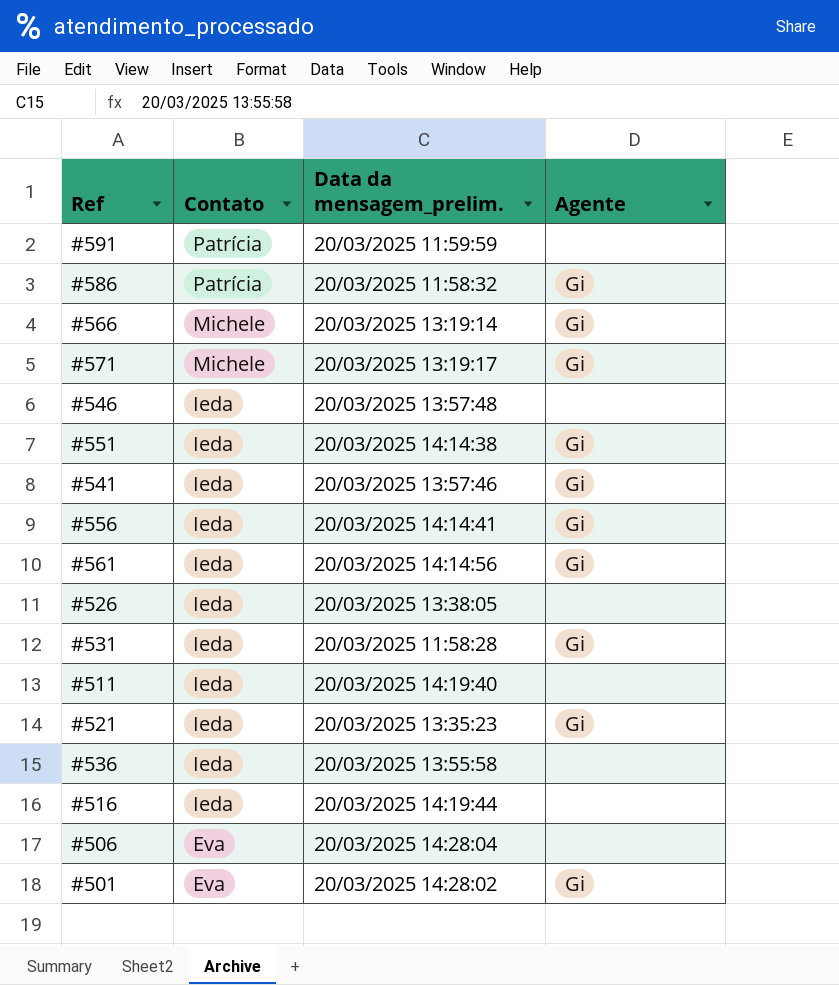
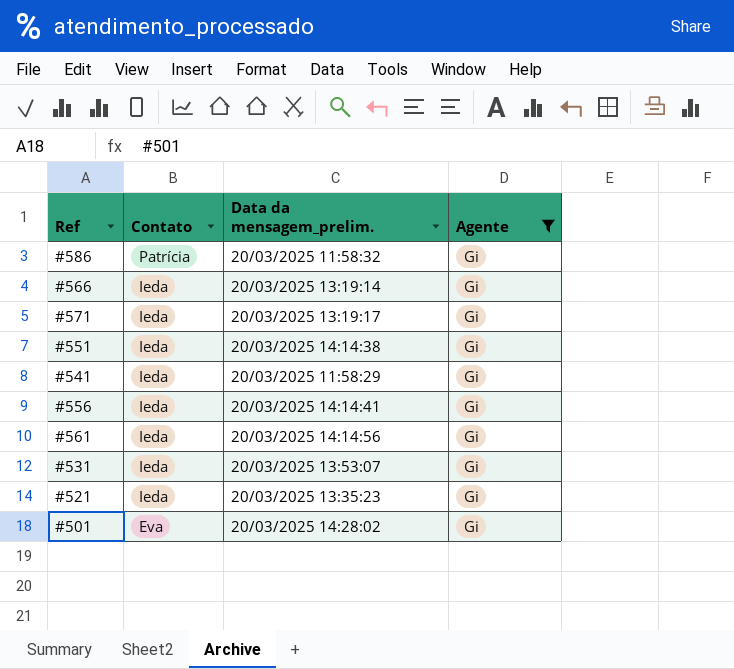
filter: none -> Agente = Gi
#566 | Contato: Michele -> Ieda
#571 | Contato: Michele -> Ieda
#541 | Data da mensagem_prelim.: 20/03/2025 13:57:46 -> 20/03/2025 11:58:29
#531 | Data da mensagem_prelim.: 20/03/2025 11:58:28 -> 20/03/2025 13:53:07

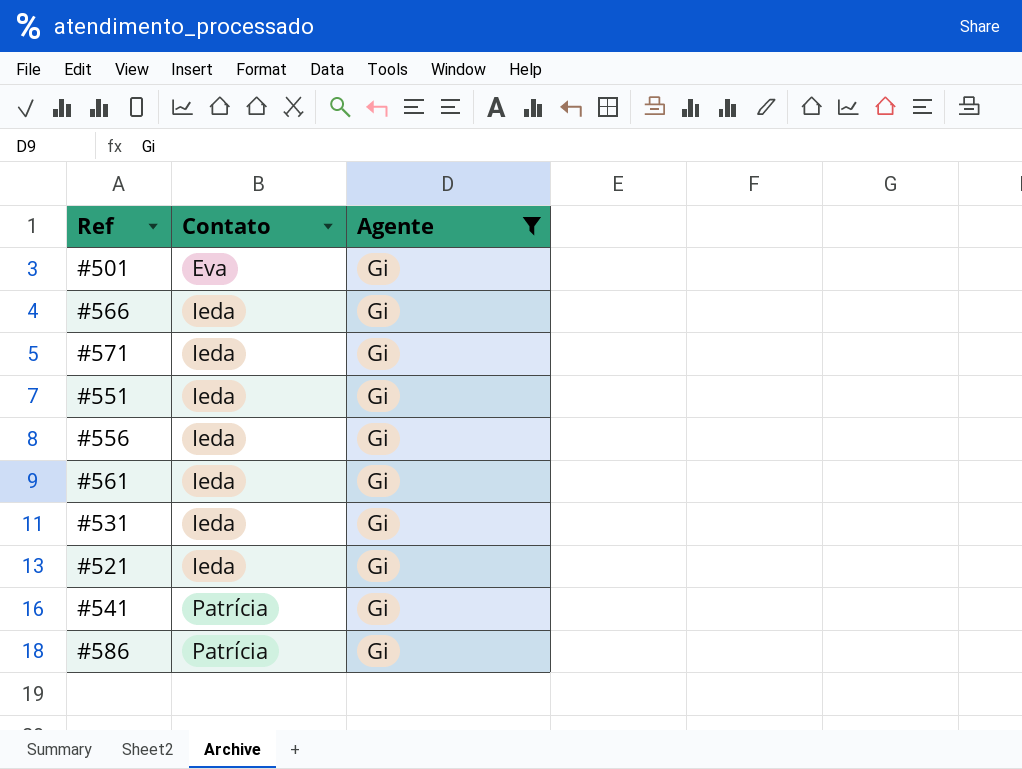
row order: Contato descending -> Contato ascending
column Data da mensagem_prelim. | position: 3 -> none
#541 | Contato: Ieda -> Patrícia

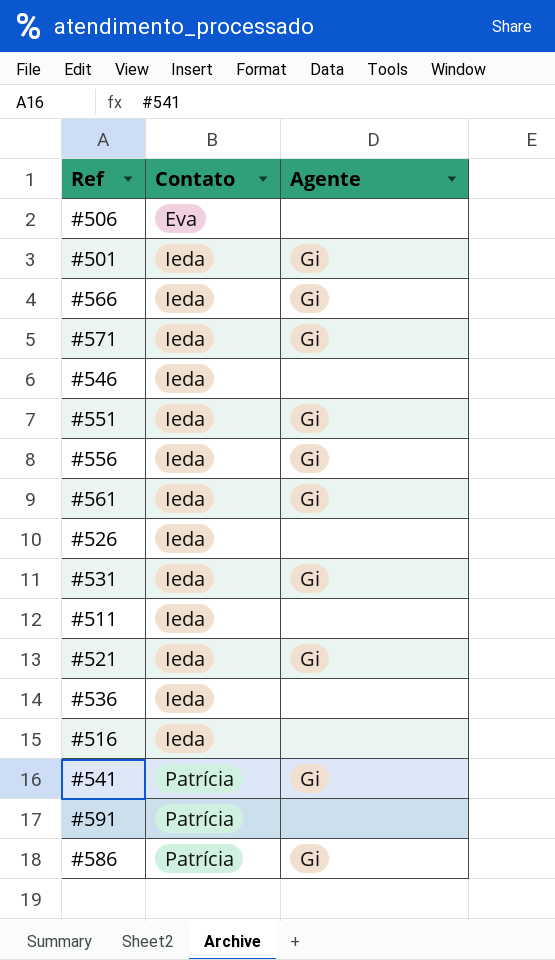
filter: Agente = Gi -> none
#501 | Contato: Eva -> Ieda

